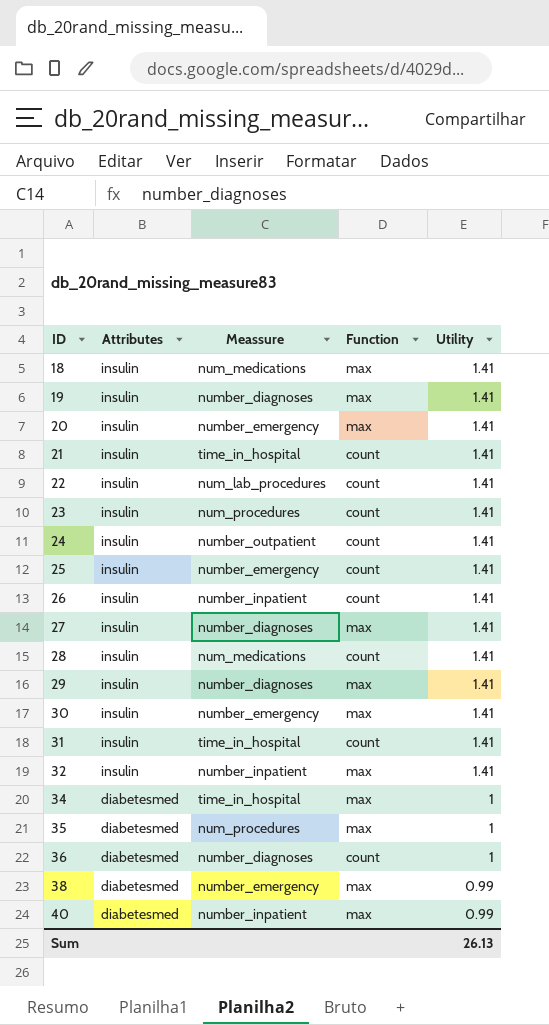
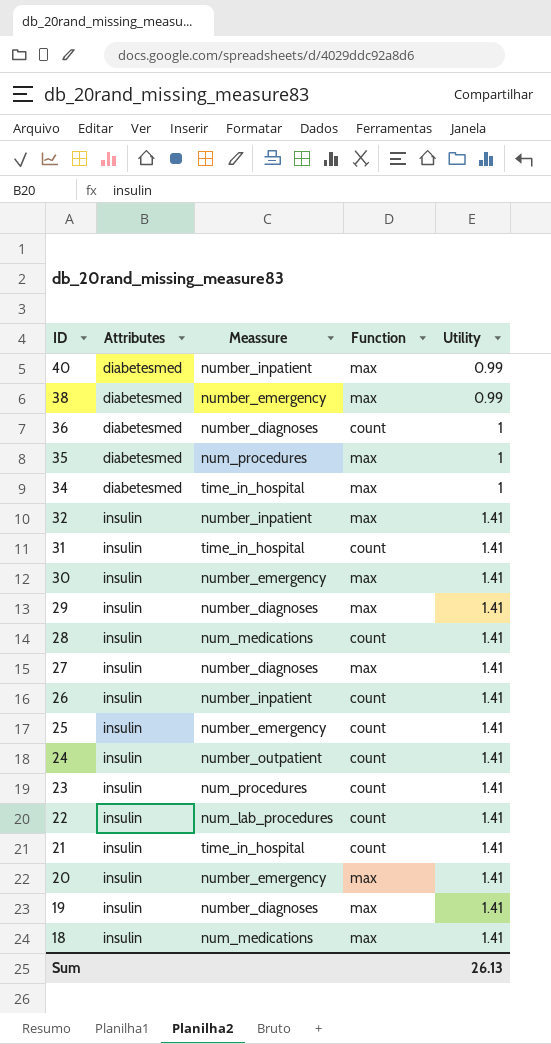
row order: ID ascending -> ID descending

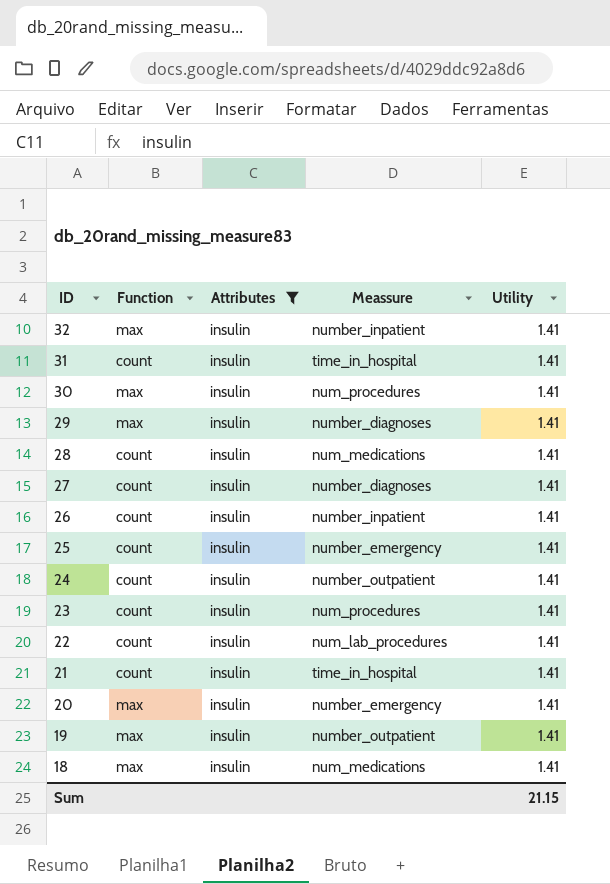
filter: none -> Attributes = insulin
column Function | position: 4 -> 2
30 | Meassure: number_emergency -> num_procedures
27 | Function: max -> count
19 | Meassure: number_diagnoses -> number_outpatient
Sum | Utility: 26.13 -> 21.15

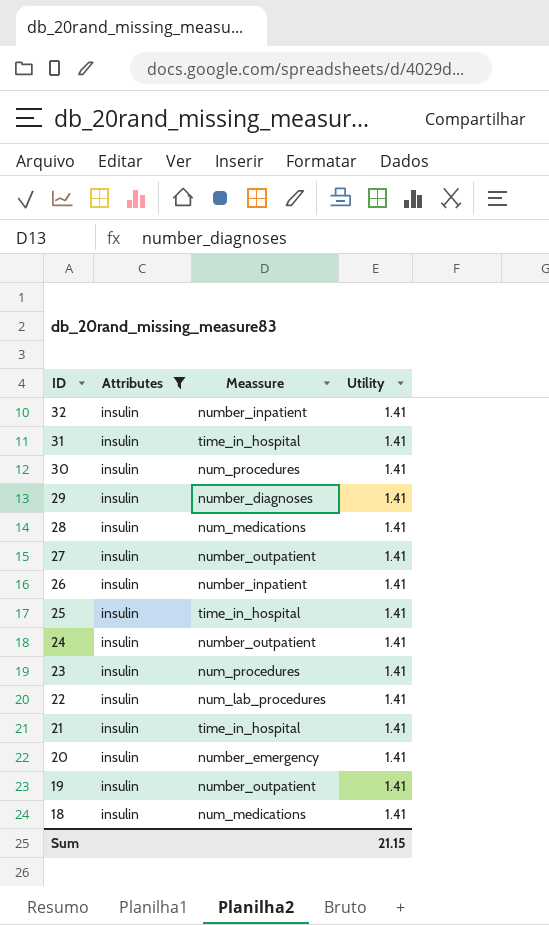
column Function | position: 2 -> none
27 | Meassure: number_diagnoses -> number_outpatient
25 | Meassure: number_emergency -> time_in_hospital

